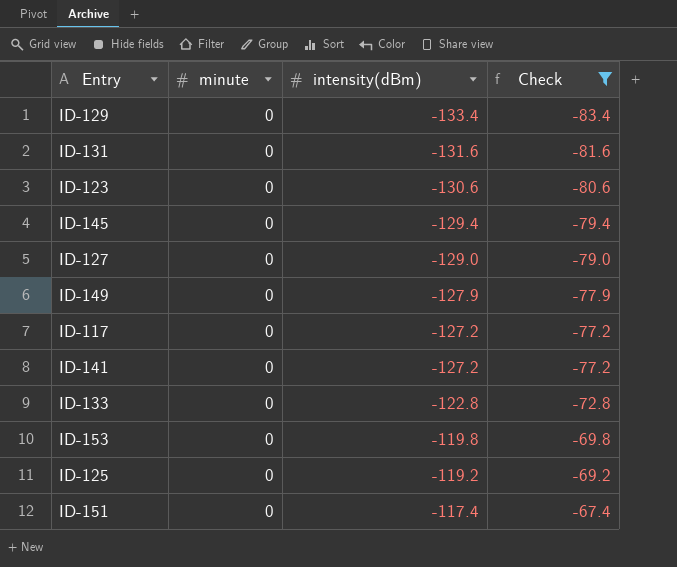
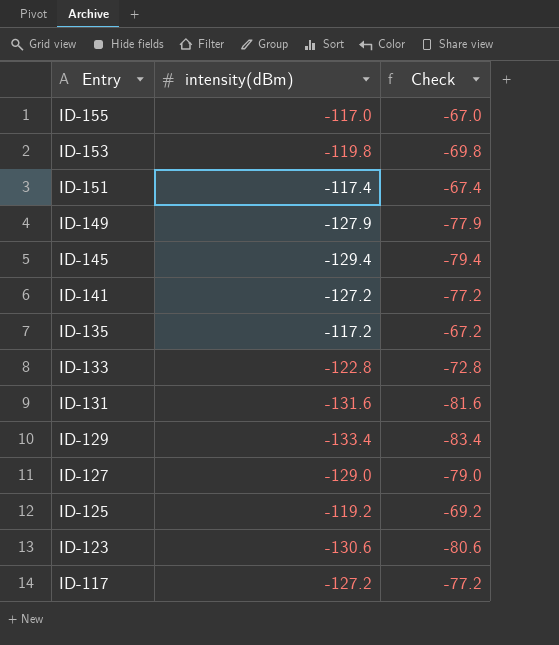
filter: Check <= -67.4 -> none
row order: intensity(dBm) ascending -> Entry descending
column minute | position: 2 -> none

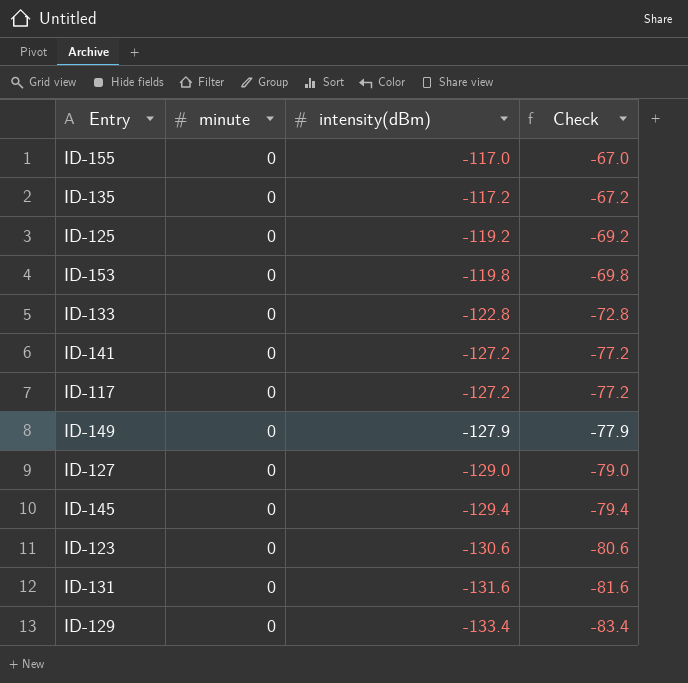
row order: Entry descending -> intensity(dBm) descending
column minute | position: none -> 2
row ID-151: -117.4 | -67.4 -> none

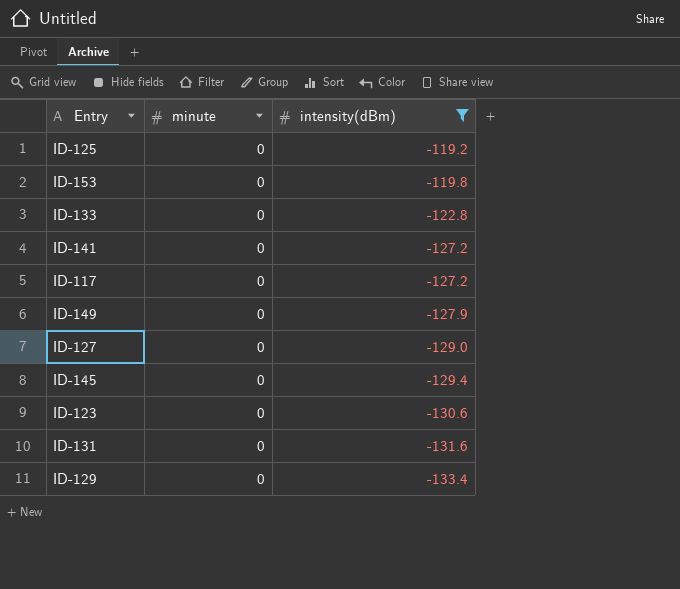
filter: none -> intensity(dBm) <= -119.2
column Check | formula: [intensity(dBm)] + 50 -> none

